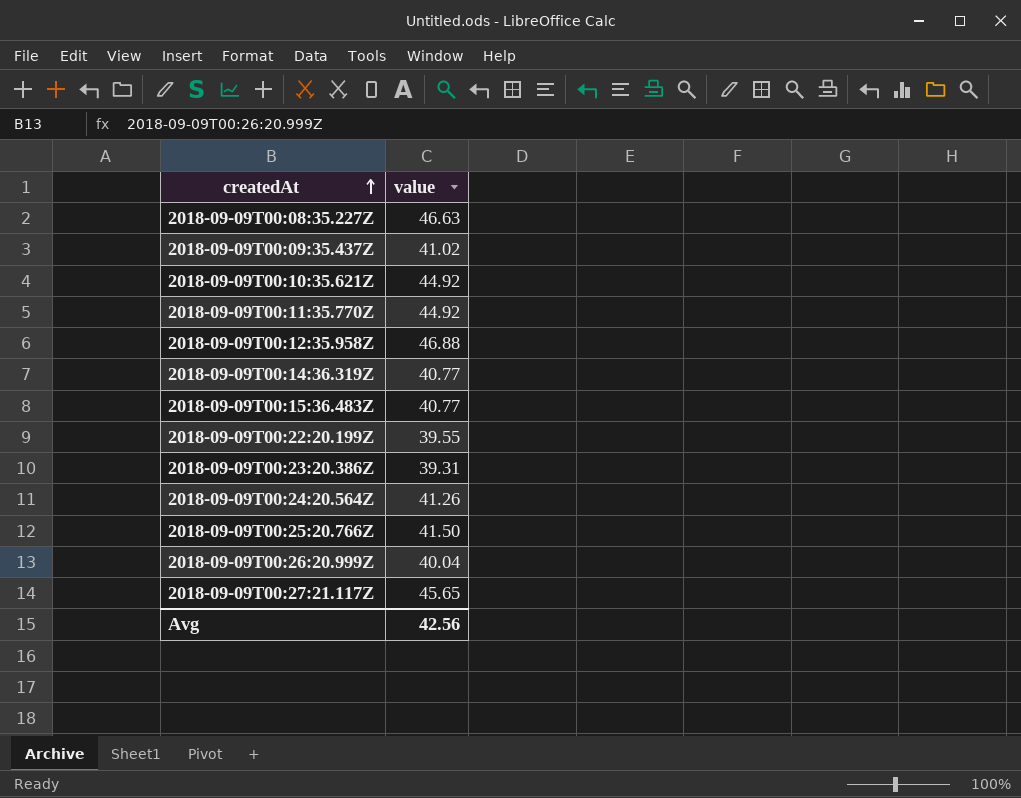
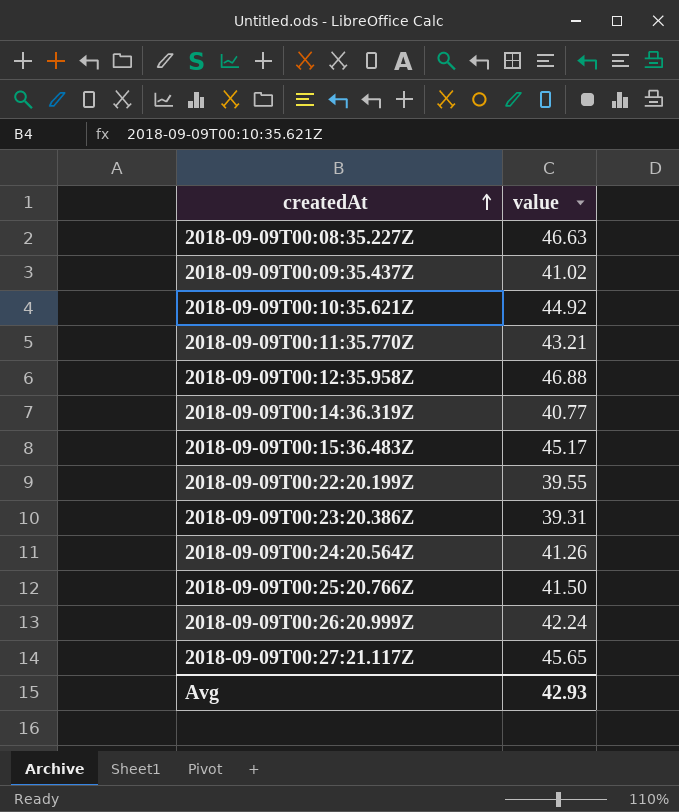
2018-09-09T00:11:35.770Z | value: 44.92 -> 43.21
2018-09-09T00:15:36.483Z | value: 40.77 -> 45.17
2018-09-09T00:26:20.999Z | value: 40.04 -> 42.24
Avg | value: 42.56 -> 42.93

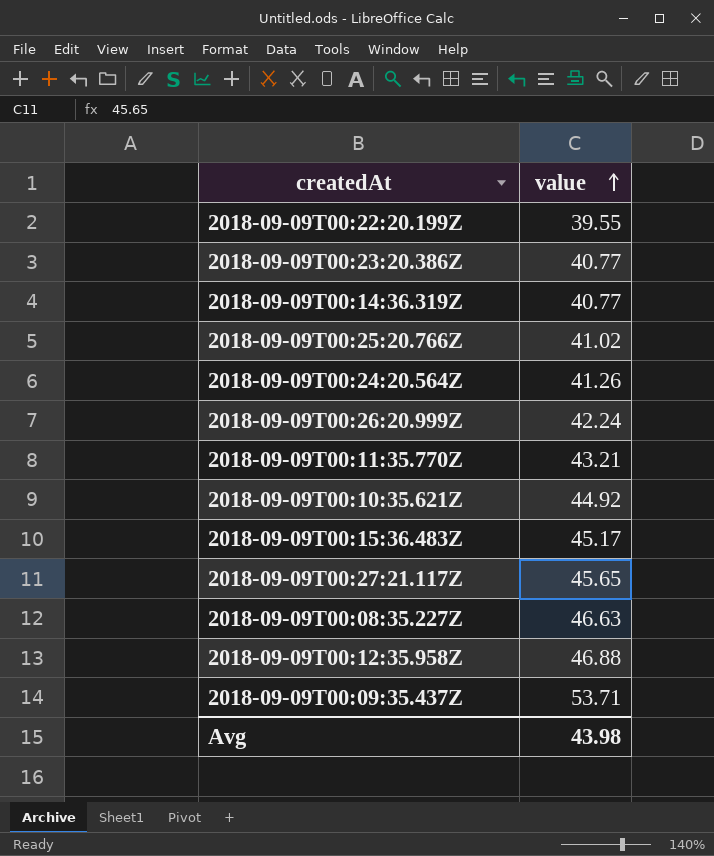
row order: createdAt ascending -> value ascending
2018-09-09T00:23:20.386Z | value: 39.31 -> 40.77
2018-09-09T00:25:20.766Z | value: 41.50 -> 41.02
2018-09-09T00:09:35.437Z | value: 41.02 -> 53.71
Avg | value: 42.93 -> 43.98

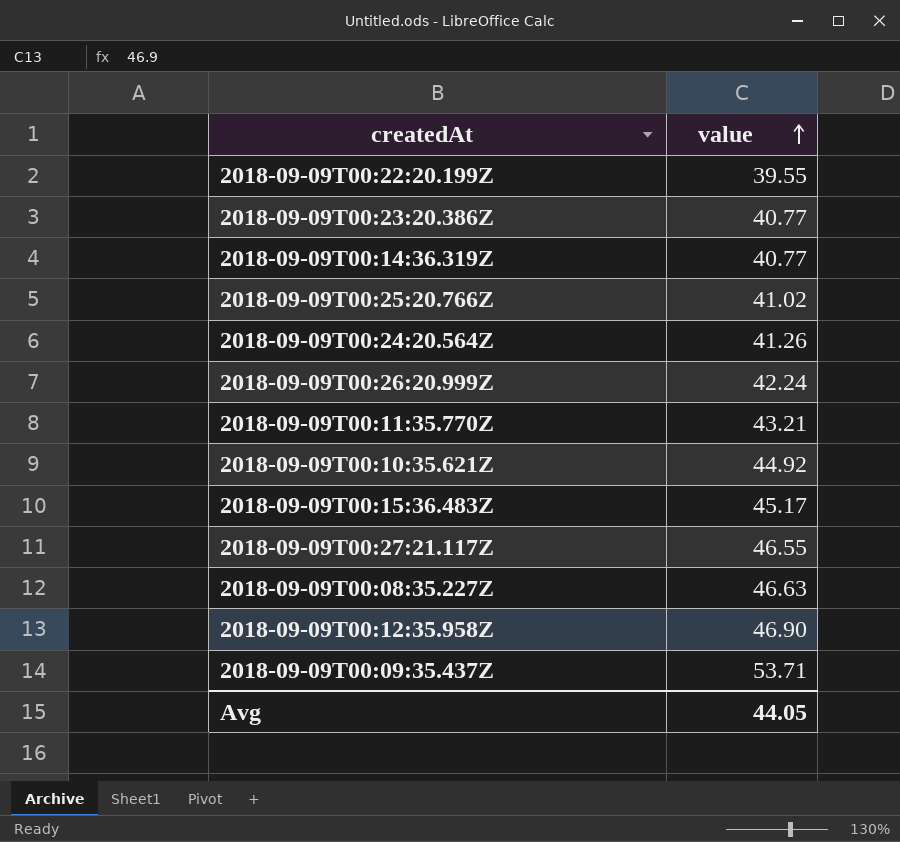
2018-09-09T00:27:21.117Z | value: 45.65 -> 46.55
2018-09-09T00:12:35.958Z | value: 46.88 -> 46.90
Avg | value: 43.98 -> 44.05

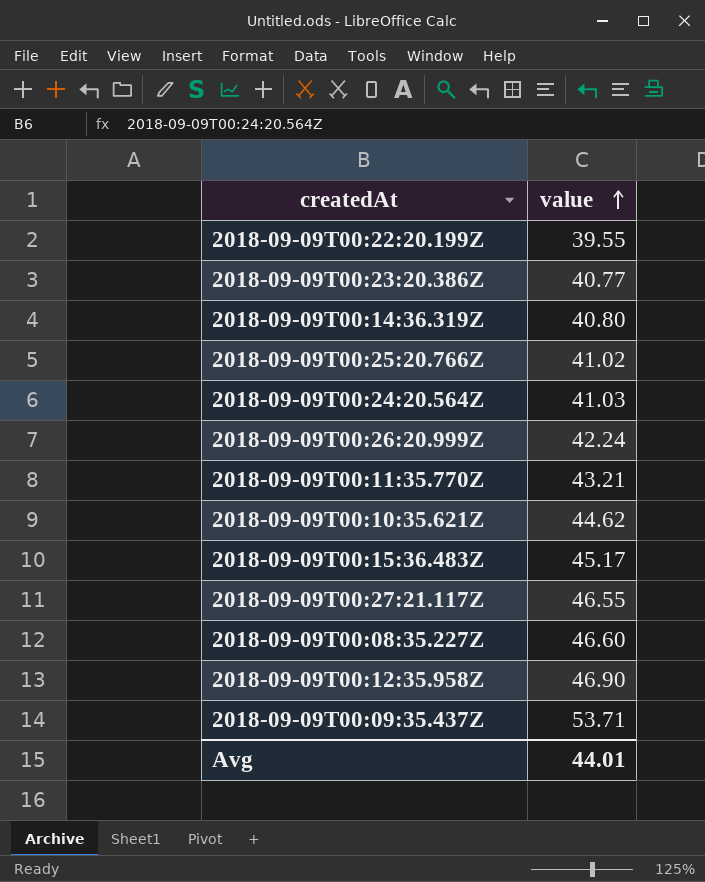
2018-09-09T00:14:36.319Z | value: 40.77 -> 40.80
2018-09-09T00:24:20.564Z | value: 41.26 -> 41.03
2018-09-09T00:10:35.621Z | value: 44.92 -> 44.62
2018-09-09T00:08:35.227Z | value: 46.63 -> 46.60
Avg | value: 44.05 -> 44.01

